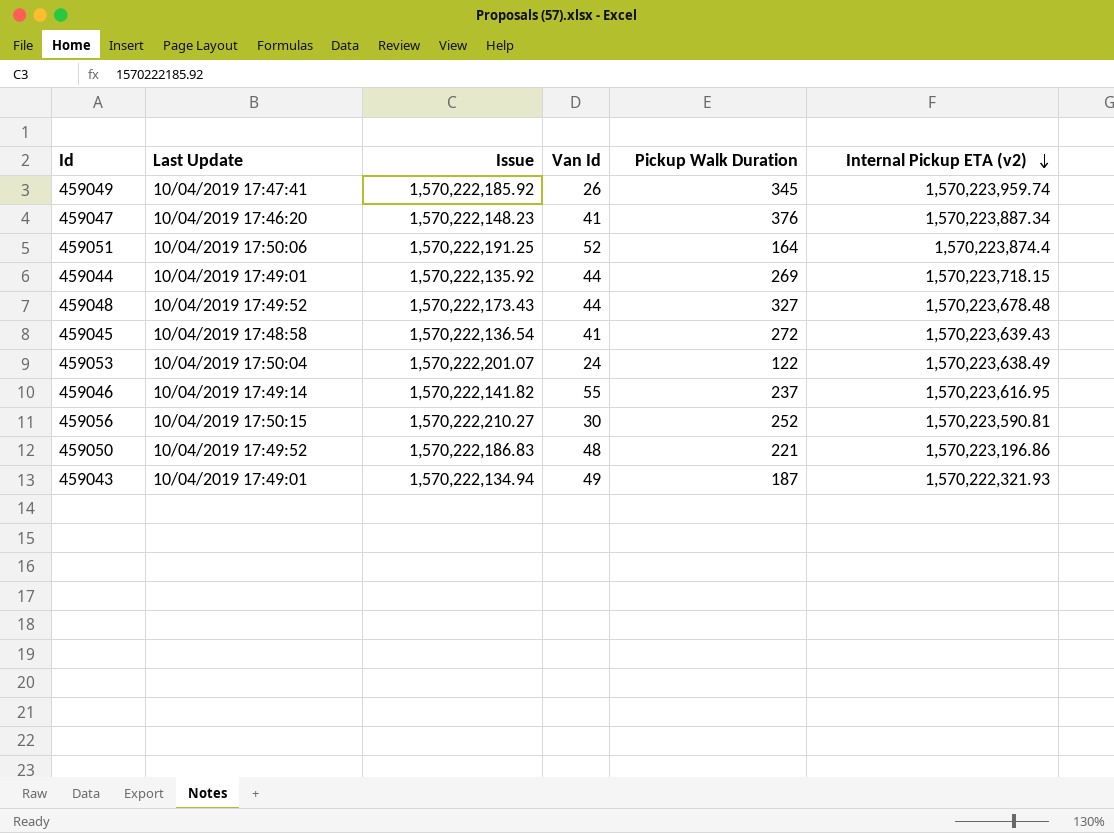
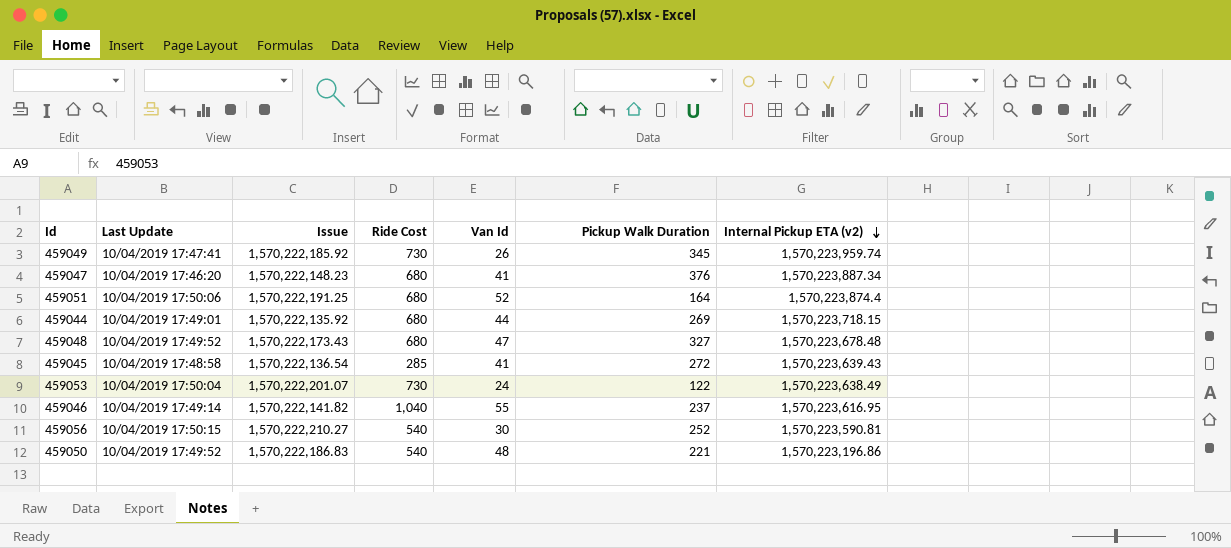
column Ride Cost | position: none -> 4
row 459043: 10/04/2019 17:49:01 | 1,570,222,134.94 | 49 | 187 | 1,570,222,321.93 -> none
459048 | Van Id: 44 -> 47

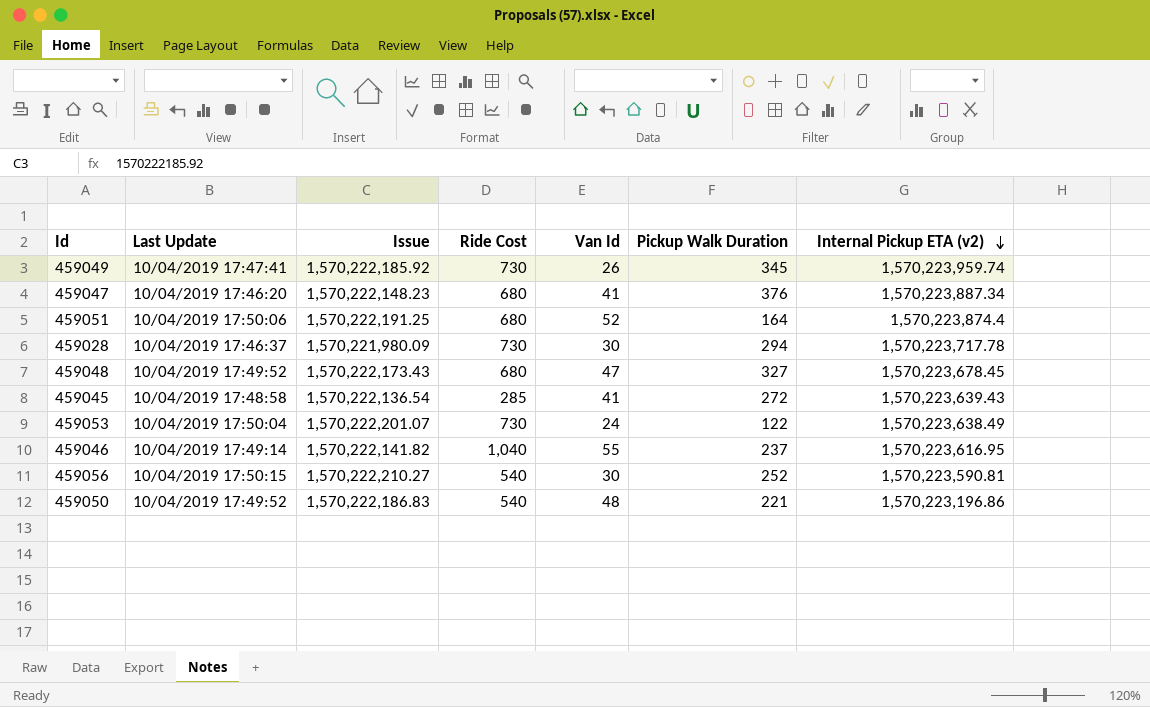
row 459044: 10/04/2019 17:49:01 | 1,570,222,135.92 | 680 | 44 | 269 | 1,570,223,718.15 -> none
row 459028: none -> 10/04/2019 17:46:37 | 1,570,221,980.09 | 730 | 30 | 294 | 1,570,223,717.78
459048 | Internal Pickup ETA (v2): 1,570,223,678.48 -> 1,570,223,678.45

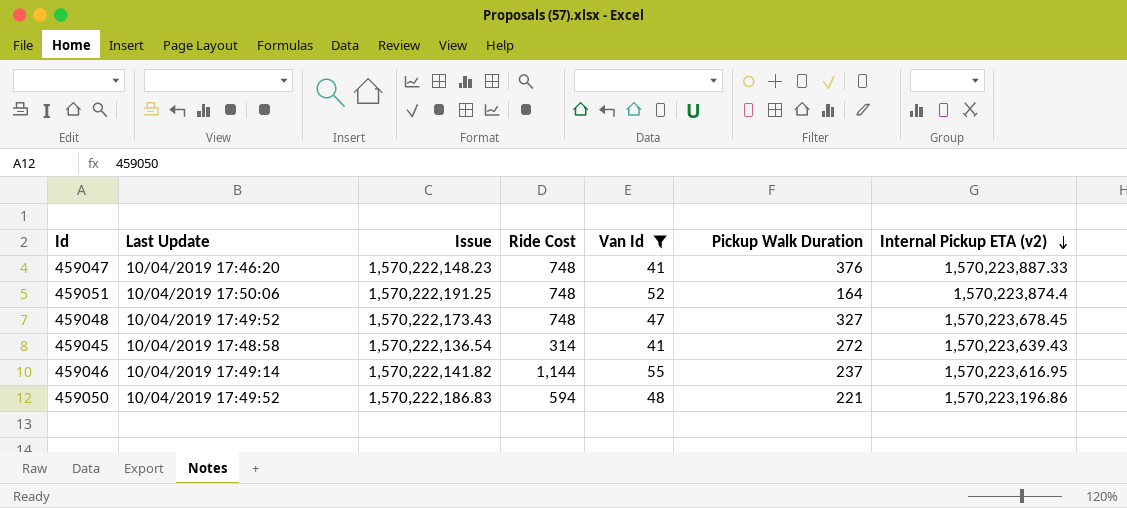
filter: none -> Van Id >= 41
459047 | Ride Cost: 680 -> 748
459047 | Internal Pickup ETA (v2): 1,570,223,887.34 -> 1,570,223,887.33
459051 | Ride Cost: 680 -> 748
459048 | Ride Cost: 680 -> 748
459045 | Ride Cost: 285 -> 314
459046 | Ride Cost: 1,040 -> 1,144
459050 | Ride Cost: 540 -> 594

